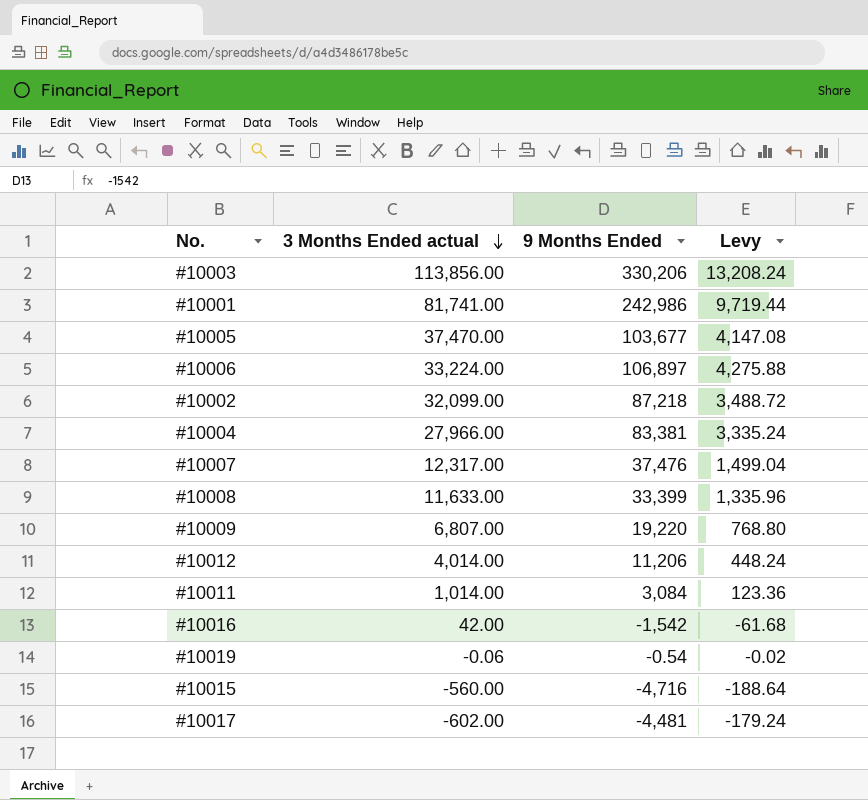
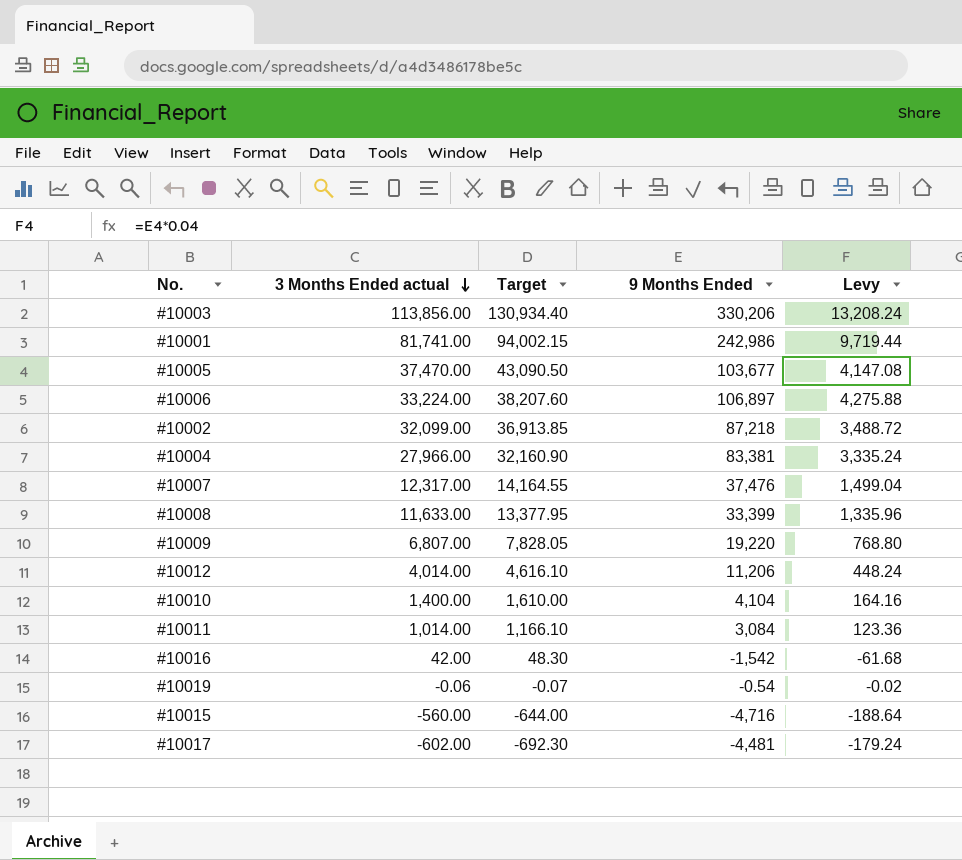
column Target | formula: none -> [3 Months Ended actual] * 1.15
row #10010: none -> 1,400.00 | 1,610.00 | 4,104 | 164.16

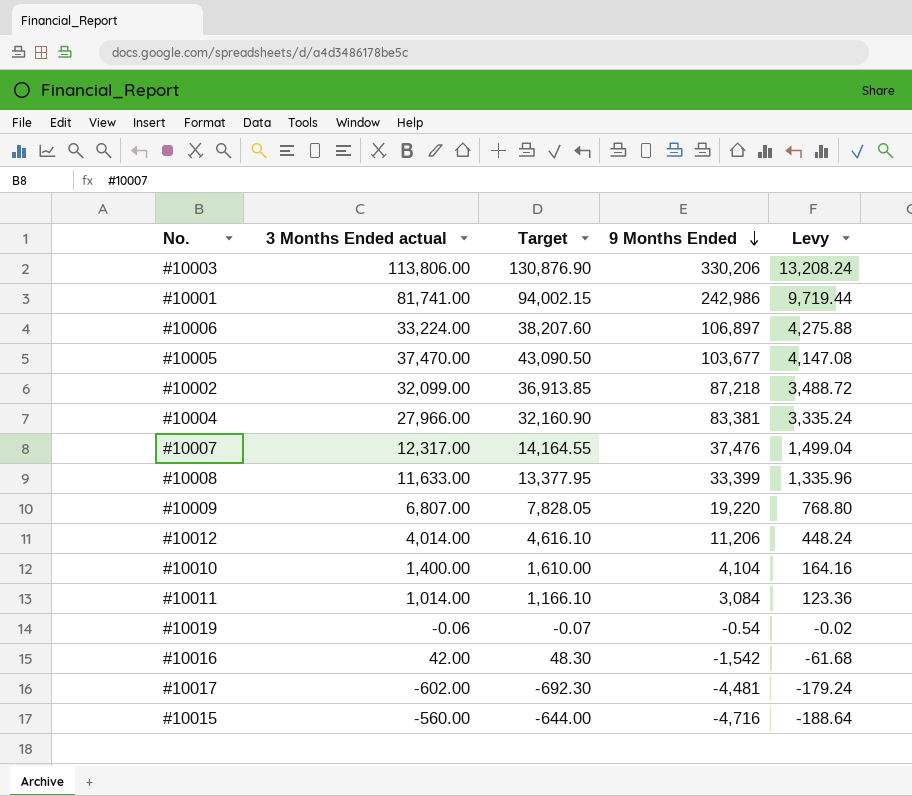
row order: 3 Months Ended actual descending -> 9 Months Ended descending
#10003 | 3 Months Ended actual: 113,856.00 -> 113,806.00
#10003 | Target: 130,934.40 -> 130,876.90

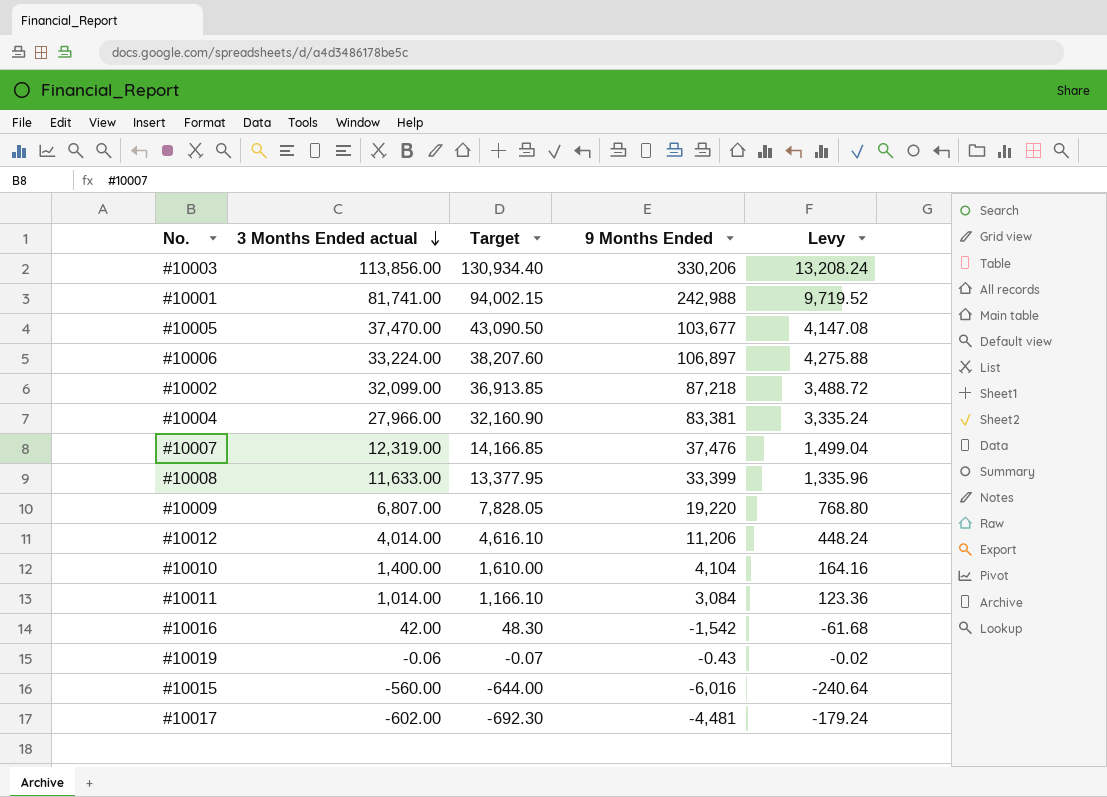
row order: 9 Months Ended descending -> 3 Months Ended actual descending
#10003 | 3 Months Ended actual: 113,806.00 -> 113,856.00
#10003 | Target: 130,876.90 -> 130,934.40
#10001 | 9 Months Ended: 242,986 -> 242,988
#10001 | Levy: 9,719.44 -> 9,719.52
#10007 | 3 Months Ended actual: 12,317.00 -> 12,319.00
#10007 | Target: 14,164.55 -> 14,166.85
#10019 | 9 Months Ended: -0.54 -> -0.43
#10015 | 9 Months Ended: -4,716 -> -6,016
#10015 | Levy: -188.64 -> -240.64

